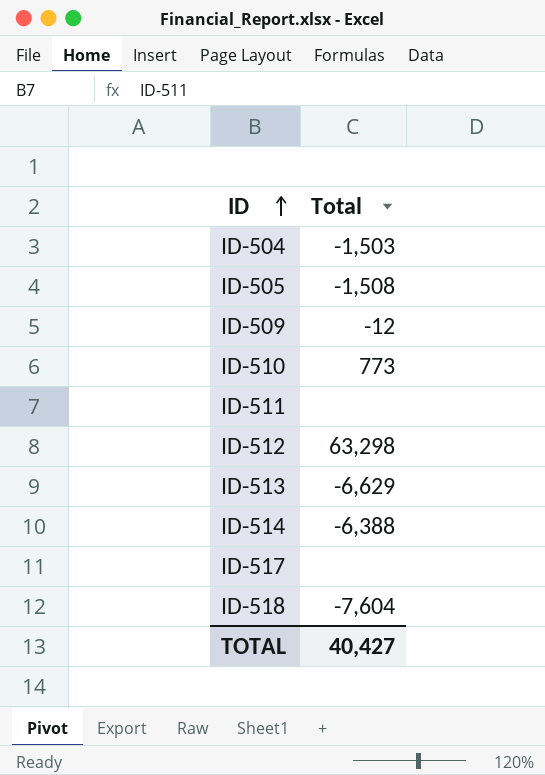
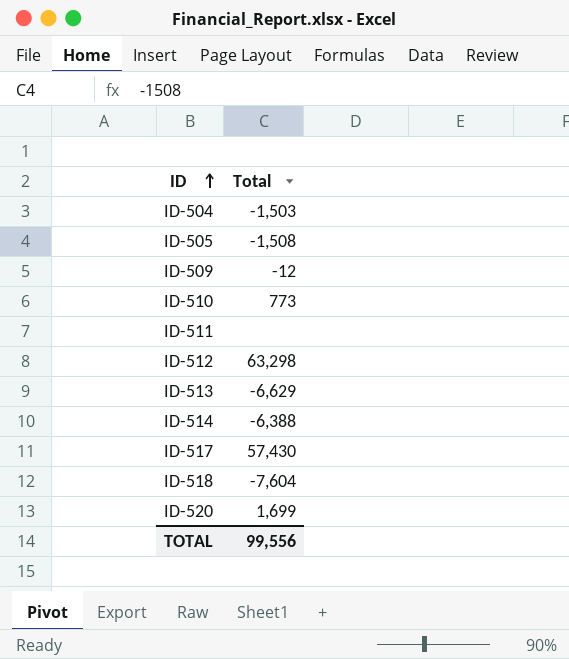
ID-517 | Total: none -> 57,430
row ID-520: none -> 1,699
TOTAL | Total: 40,427 -> 99,556

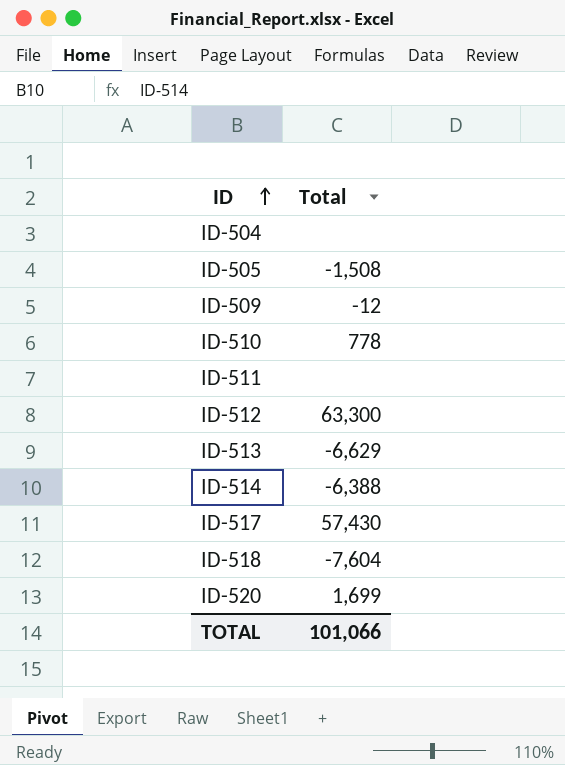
ID-504 | Total: -1,503 -> none
ID-510 | Total: 773 -> 778
ID-512 | Total: 63,298 -> 63,300
TOTAL | Total: 99,556 -> 101,066

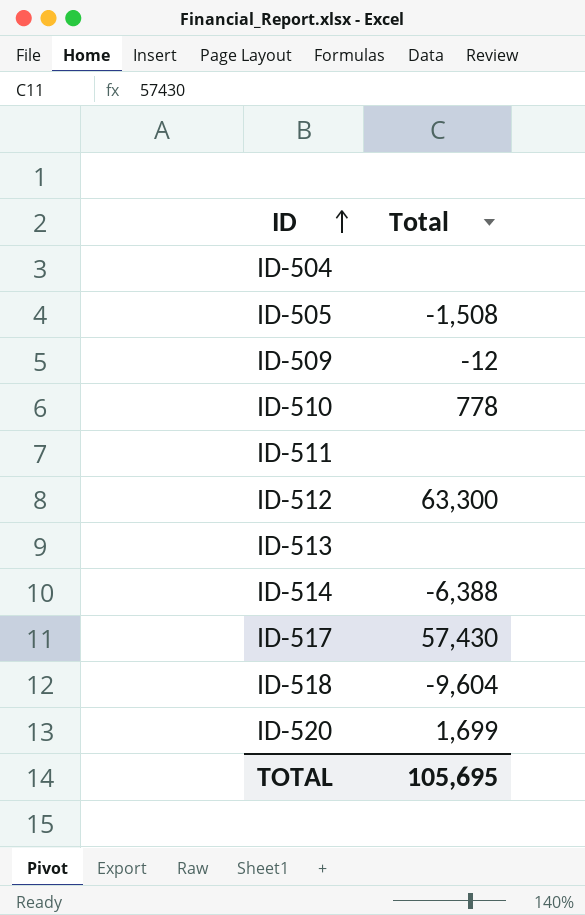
ID-513 | Total: -6,629 -> none
ID-518 | Total: -7,604 -> -9,604
TOTAL | Total: 101,066 -> 105,695

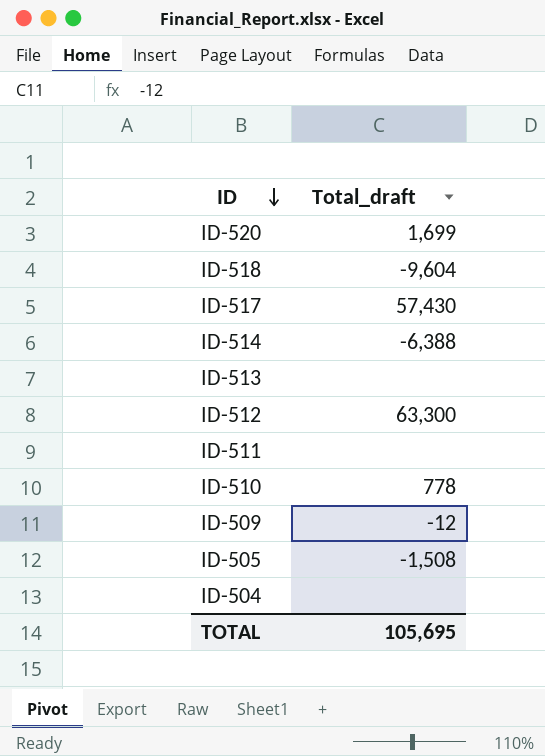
row order: ID ascending -> ID descending
column name: Total -> Total_draft

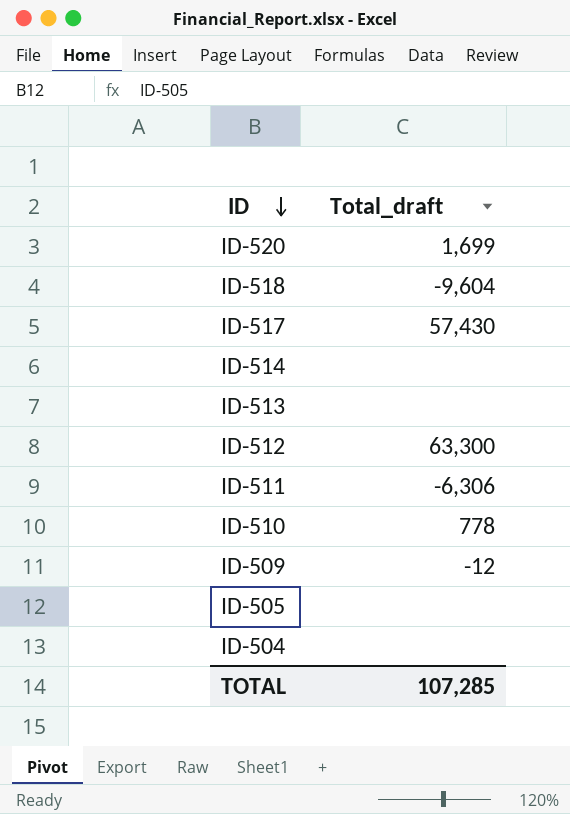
ID-514 | Total_draft: -6,388 -> none
ID-511 | Total_draft: none -> -6,306
ID-505 | Total_draft: -1,508 -> none
TOTAL | Total_draft: 105,695 -> 107,285

